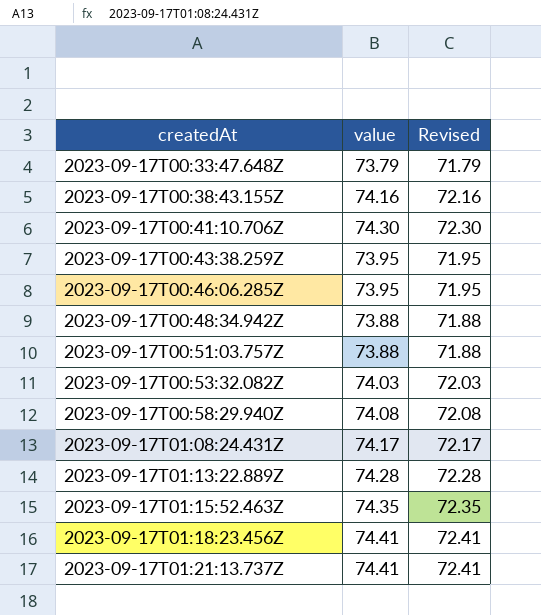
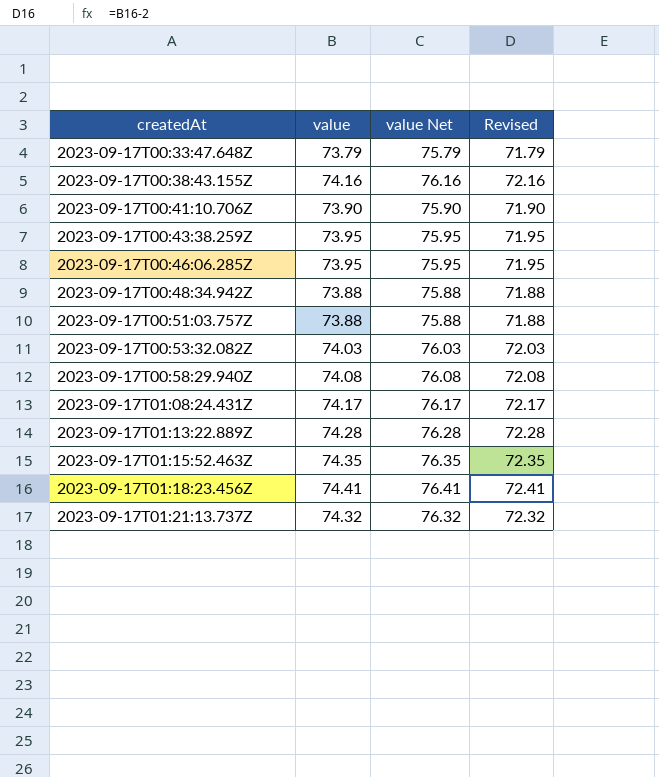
column value Net | formula: none -> [value] + 2
2023-09-17T00:41:10.706Z | value: 74.30 -> 73.90
2023-09-17T00:41:10.706Z | Revised: 72.30 -> 71.90
2023-09-17T01:21:13.737Z | value: 74.41 -> 74.32
2023-09-17T01:21:13.737Z | Revised: 72.41 -> 72.32

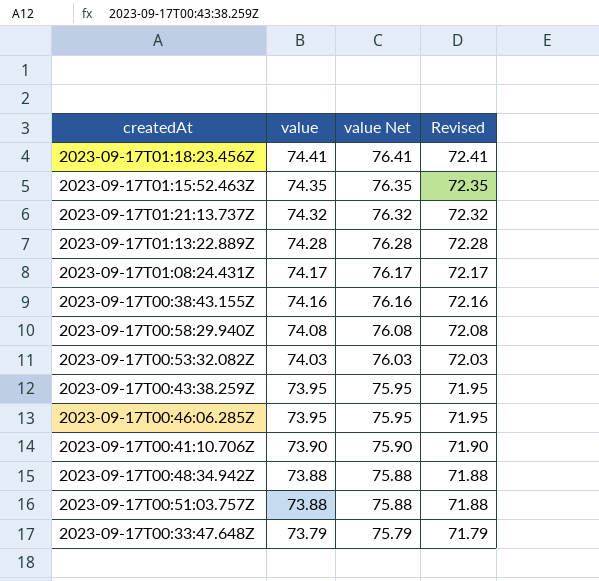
row order: createdAt ascending -> value descending

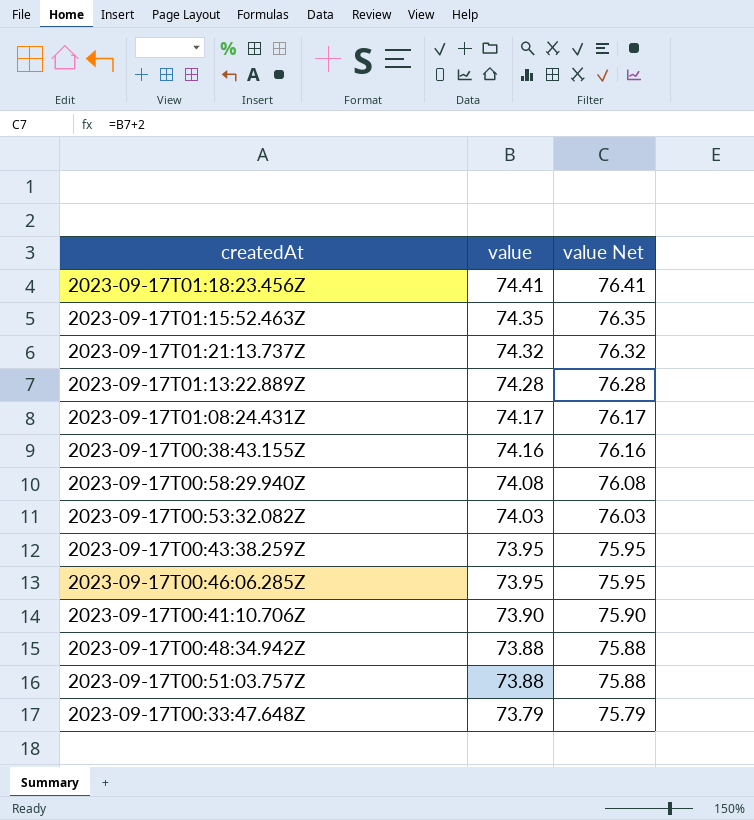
column Revised | formula: [value] - 2 -> none

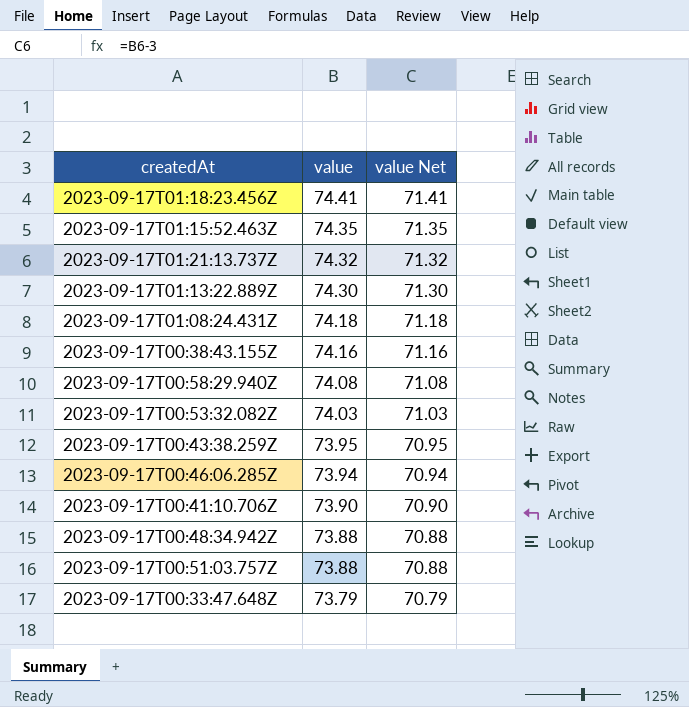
column value Net | formula: [value] + 2 -> [value] - 3
2023-09-17T01:13:22.889Z | value: 74.28 -> 74.30
2023-09-17T01:08:24.431Z | value: 74.17 -> 74.18
2023-09-17T00:46:06.285Z | value: 73.95 -> 73.94

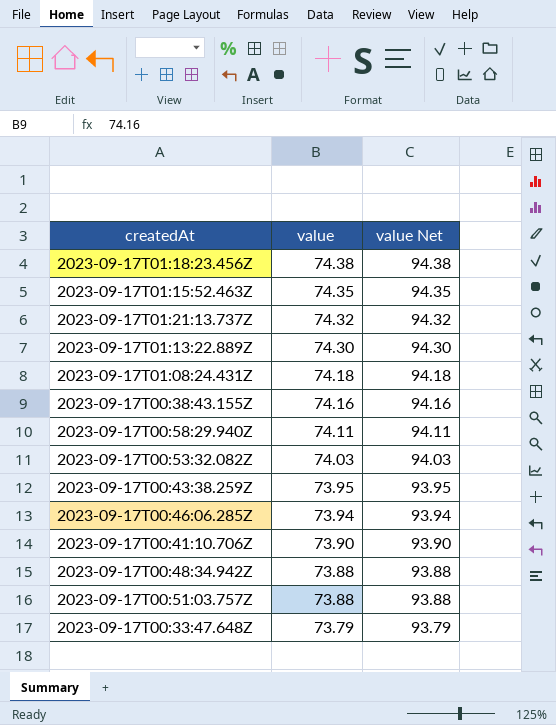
column value Net | formula: [value] - 3 -> [value] + 20
2023-09-17T01:18:23.456Z | value: 74.41 -> 74.38
2023-09-17T00:58:29.940Z | value: 74.08 -> 74.11

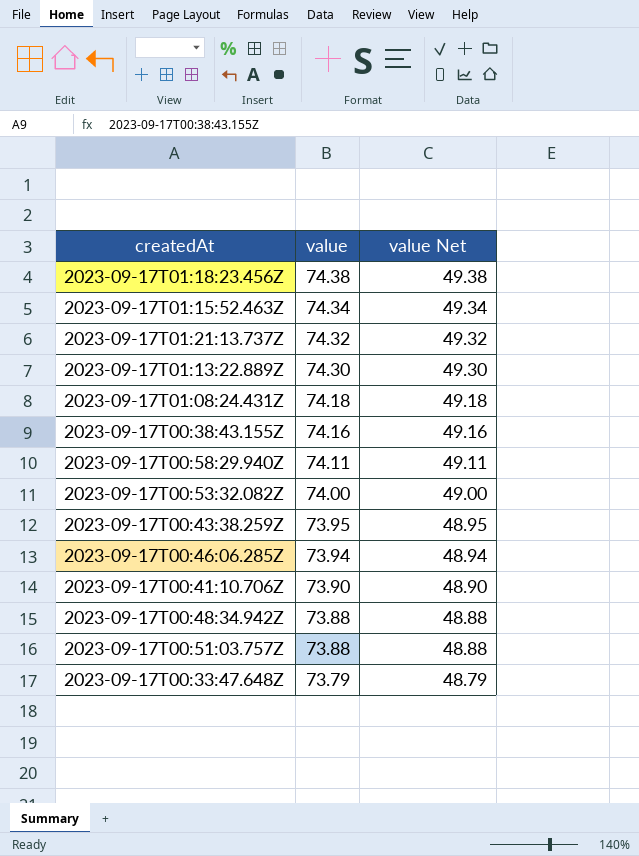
column value Net | formula: [value] + 20 -> [value] - 25
2023-09-17T01:15:52.463Z | value: 74.35 -> 74.34
2023-09-17T00:53:32.082Z | value: 74.03 -> 74.00

